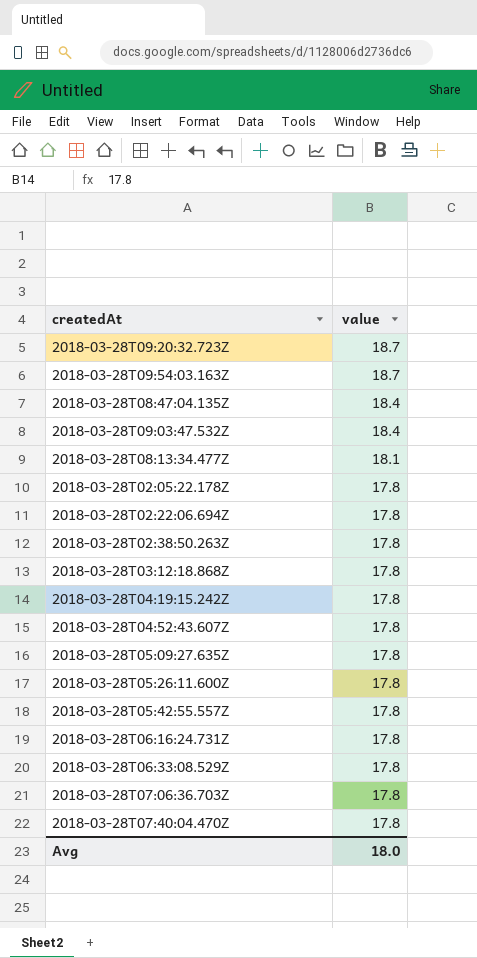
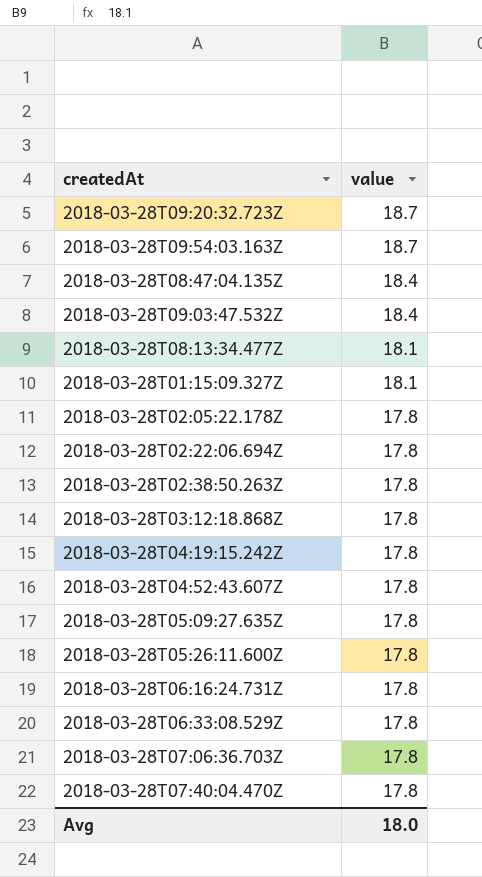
row 2018-03-28T05:42:55.557Z: 17.8 -> none
row 2018-03-28T01:15:09.327Z: none -> 18.1

